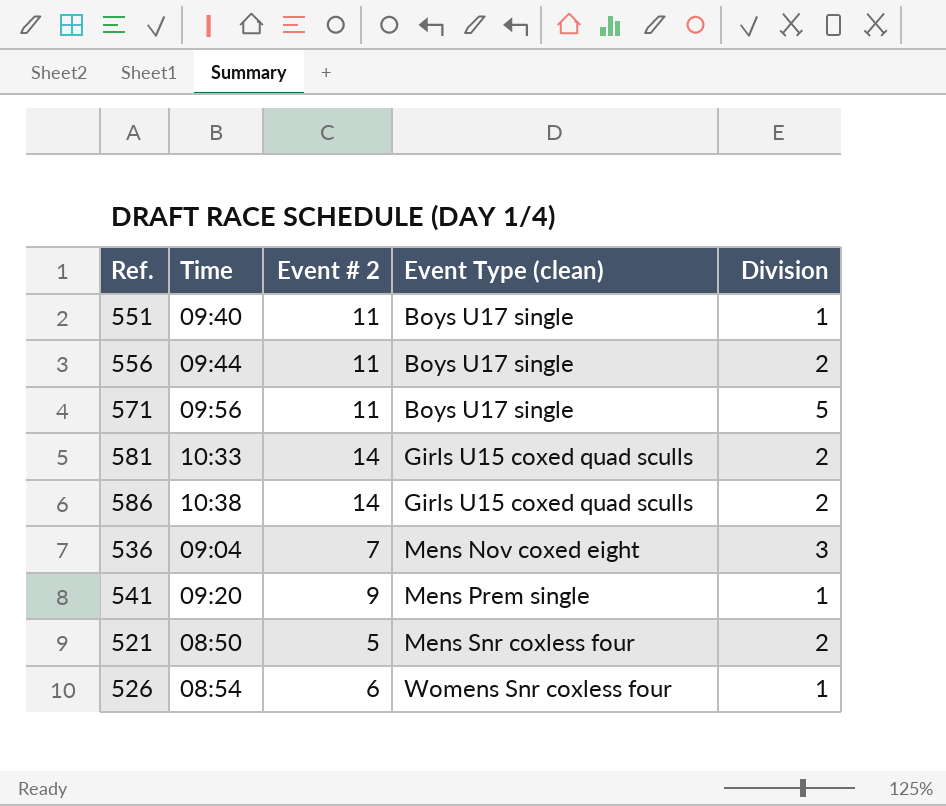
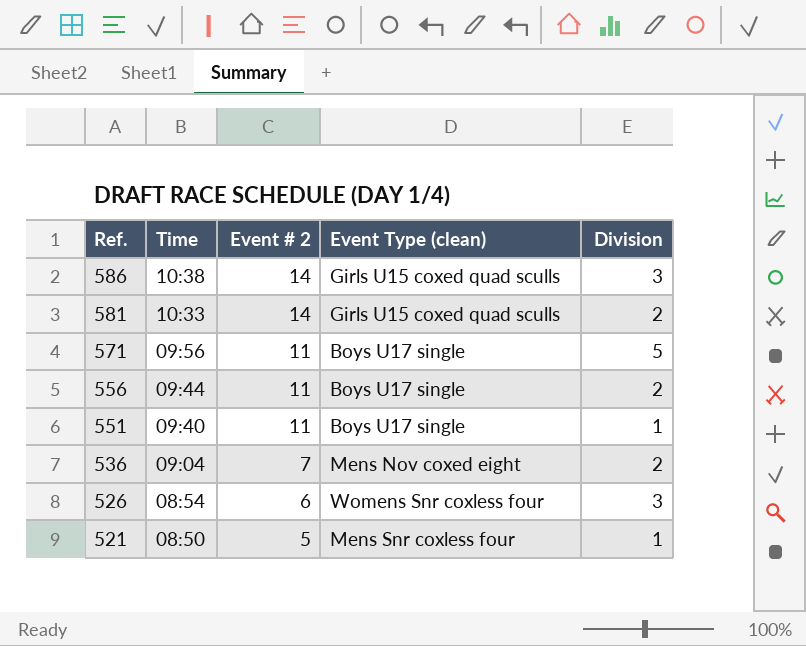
row order: Event Type (clean) ascending -> Ref. descending
row 541: 09:20 | 9 | Mens Prem single | 1 -> none
586 | Division: 2 -> 3
536 | Division: 3 -> 2
526 | Division: 1 -> 3
521 | Division: 2 -> 1

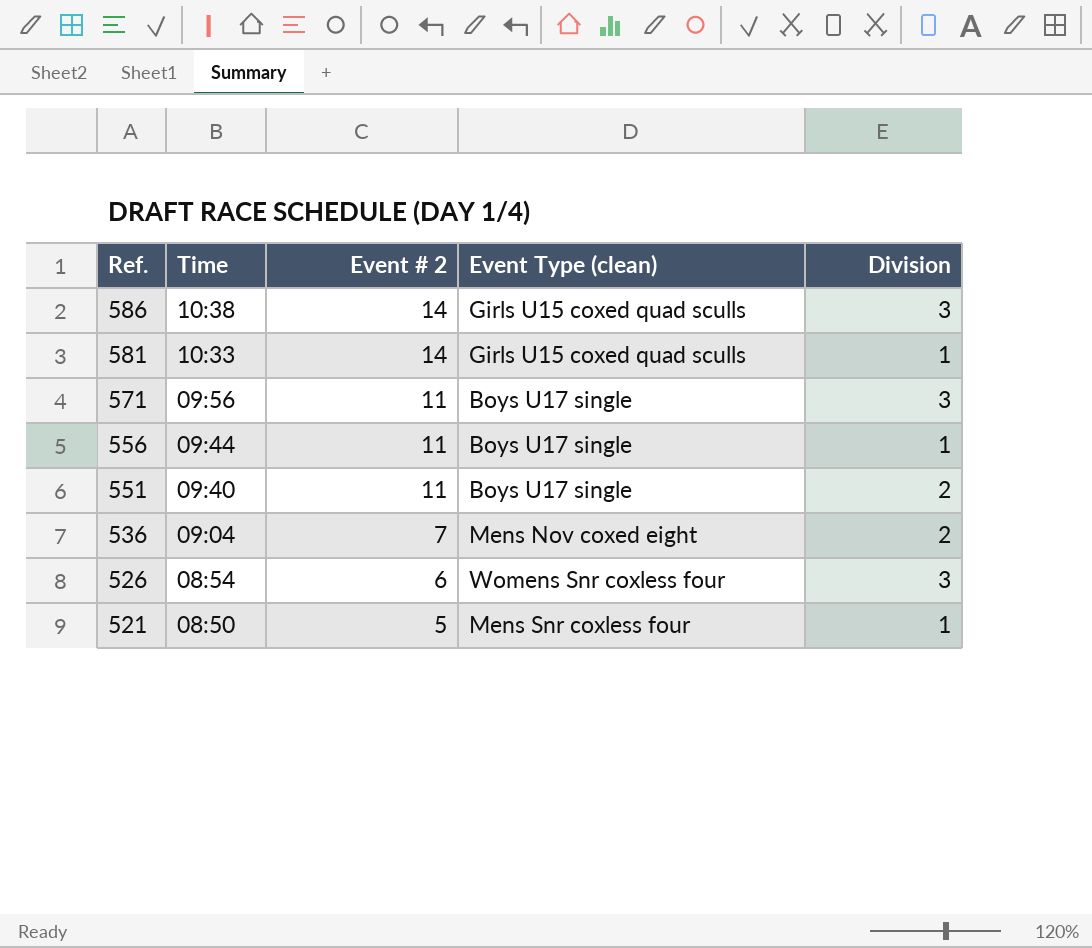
581 | Division: 2 -> 1
571 | Division: 5 -> 3
556 | Division: 2 -> 1
551 | Division: 1 -> 2

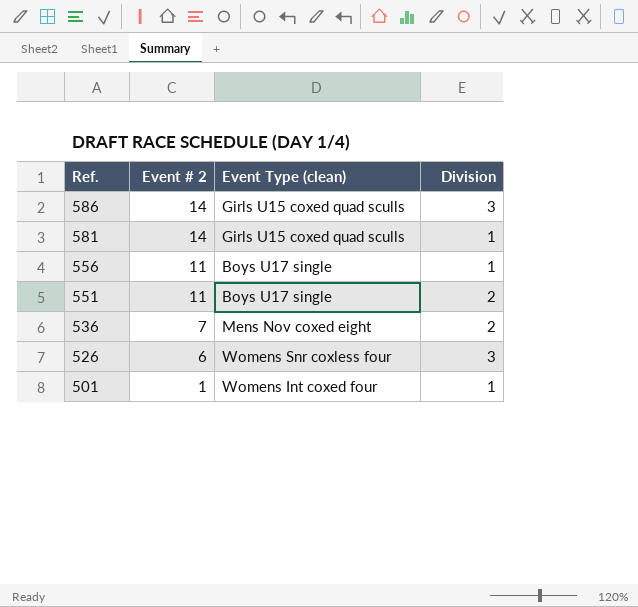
column Time | position: 2 -> none
row 571: 09:56 | 11 | Boys U17 single | 3 -> none
row 521: 08:50 | 5 | Mens Snr coxless four | 1 -> none
row 501: none -> 1 | Womens Int coxed four | 1

